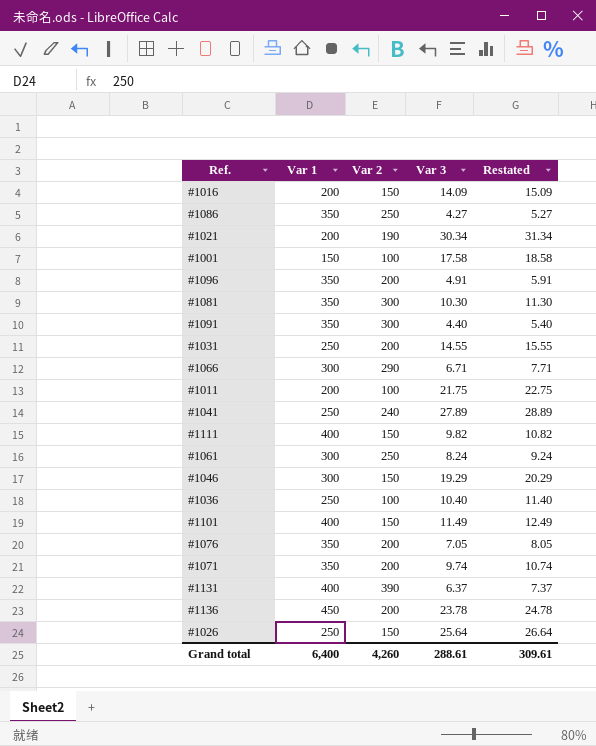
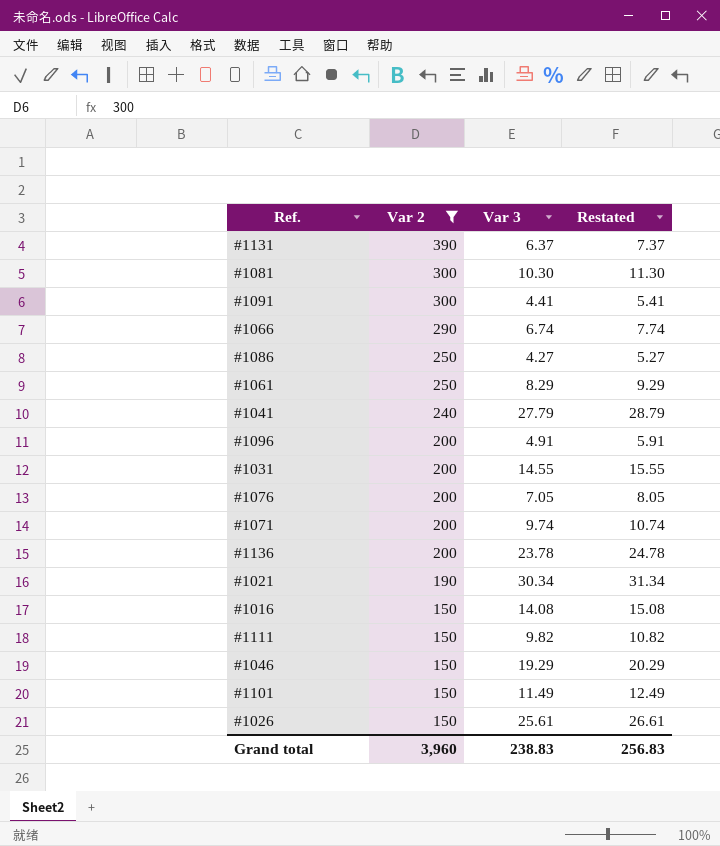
filter: none -> Var 2 != 100
row order: none -> Var 2 descending
column Var 1 | position: 2 -> none
#1091 | Var 3: 4.40 -> 4.41
#1091 | Restated: 5.40 -> 5.41
#1066 | Var 3: 6.71 -> 6.74
#1066 | Restated: 7.71 -> 7.74
#1061 | Var 3: 8.24 -> 8.29
#1061 | Restated: 9.24 -> 9.29
#1041 | Var 3: 27.89 -> 27.79
#1041 | Restated: 28.89 -> 28.79
#1016 | Var 3: 14.09 -> 14.08
#1016 | Restated: 15.09 -> 15.08
#1026 | Var 3: 25.64 -> 25.61
#1026 | Restated: 26.64 -> 26.61
Grand total | Var 2: 4,260 -> 3,960
Grand total | Var 3: 288.61 -> 238.83
Grand total | Restated: 309.61 -> 256.83

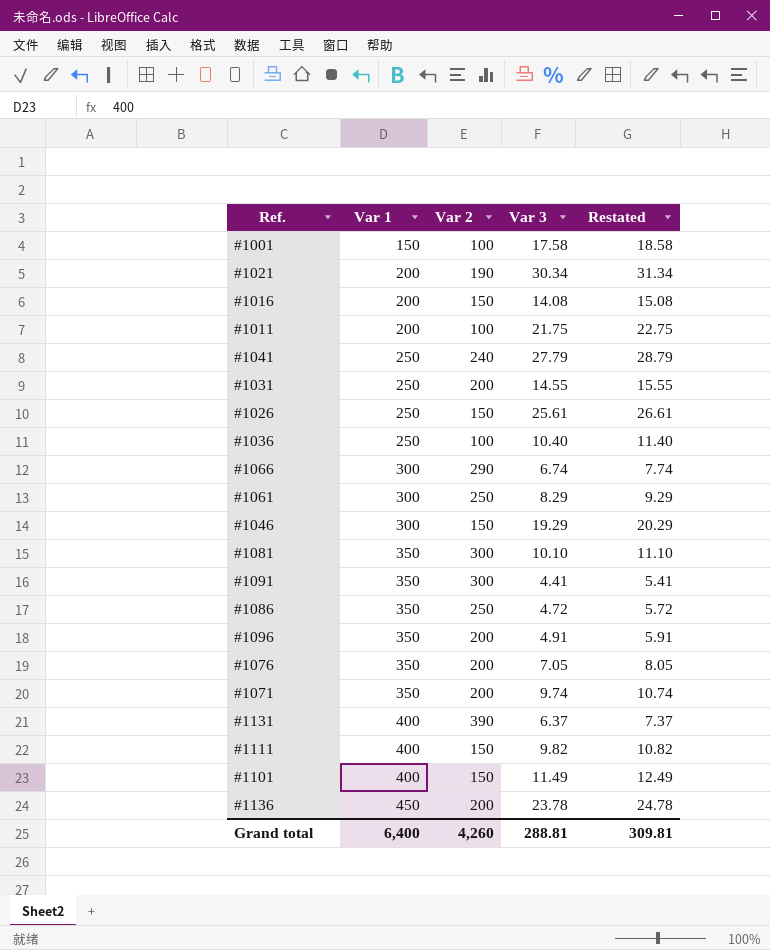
filter: Var 2 != 100 -> none
row order: Var 2 descending -> Var 1 ascending
column Var 1 | position: none -> 2
#1081 | Var 3: 10.30 -> 10.10
#1081 | Restated: 11.30 -> 11.10
#1086 | Var 3: 4.27 -> 4.72
#1086 | Restated: 5.27 -> 5.72
Grand total | Var 2: 3,960 -> 4,260
Grand total | Var 3: 238.83 -> 288.81
Grand total | Restated: 256.83 -> 309.81

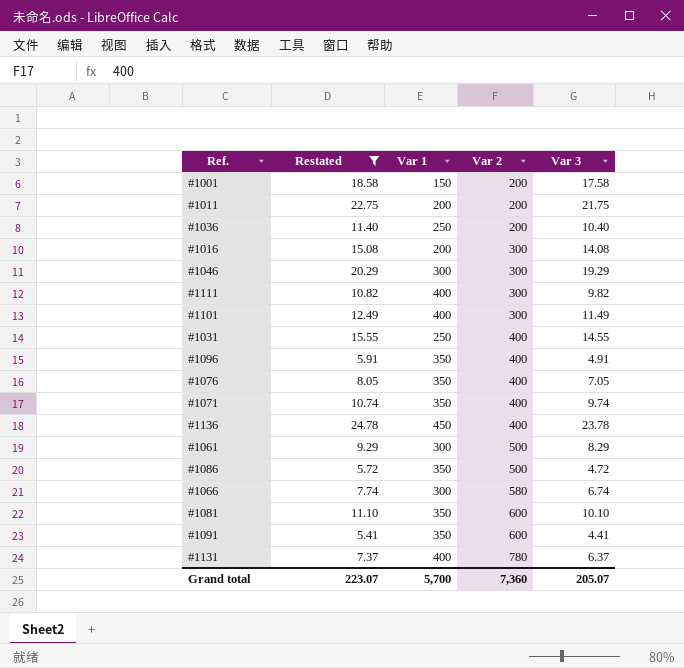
filter: none -> Restated <= 24.78
row order: Var 1 ascending -> Var 2 ascending
column Restated | position: 5 -> 2
#1001 | Var 2: 100 -> 200
#1011 | Var 2: 100 -> 200
#1036 | Var 2: 100 -> 200
#1016 | Var 2: 150 -> 300
#1046 | Var 2: 150 -> 300
#1111 | Var 2: 150 -> 300
#1101 | Var 2: 150 -> 300
#1031 | Var 2: 200 -> 400
#1096 | Var 2: 200 -> 400
#1076 | Var 2: 200 -> 400
#1071 | Var 2: 200 -> 400
#1136 | Var 2: 200 -> 400
#1061 | Var 2: 250 -> 500
#1086 | Var 2: 250 -> 500
#1066 | Var 2: 290 -> 580
#1081 | Var 2: 300 -> 600
#1091 | Var 2: 300 -> 600
#1131 | Var 2: 390 -> 780
Grand total | Restated: 309.81 -> 223.07
Grand total | Var 1: 6,400 -> 5,700
Grand total | Var 2: 4,260 -> 7,360
Grand total | Var 3: 288.81 -> 205.07

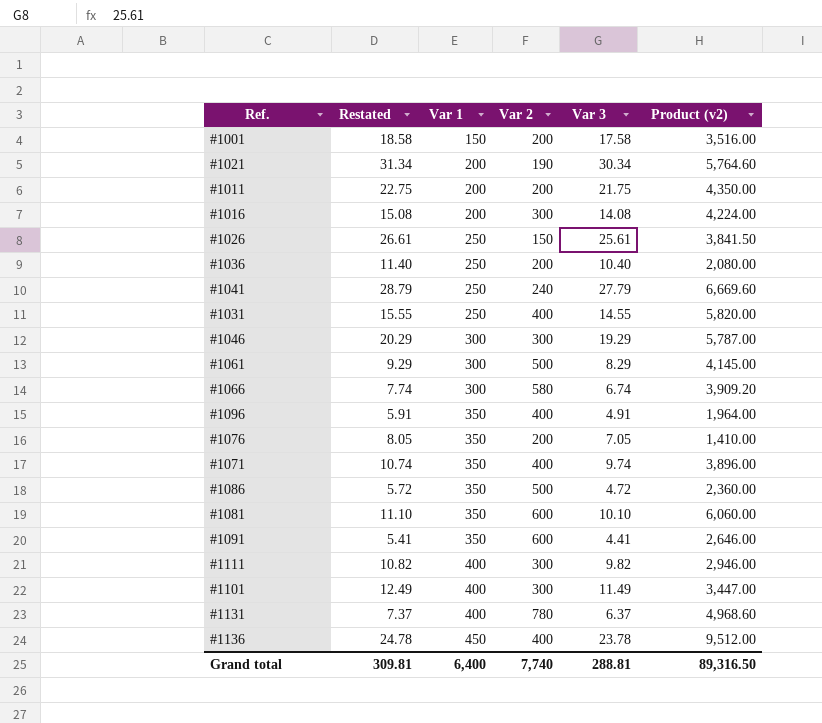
filter: Restated <= 24.78 -> none
row order: Var 2 ascending -> Var 1 ascending
column Product (v2) | formula: none -> [Var 2] * [Var 3]
#1076 | Var 2: 400 -> 200
Grand total | Restated: 223.07 -> 309.81
Grand total | Var 1: 5,700 -> 6,400
Grand total | Var 2: 7,360 -> 7,740
Grand total | Var 3: 205.07 -> 288.81

